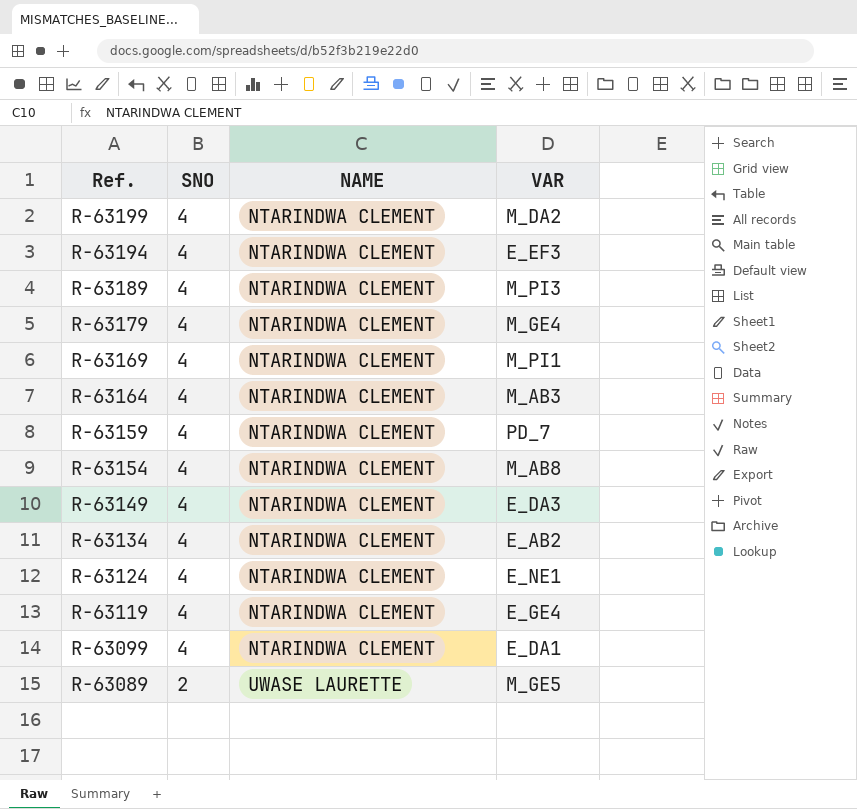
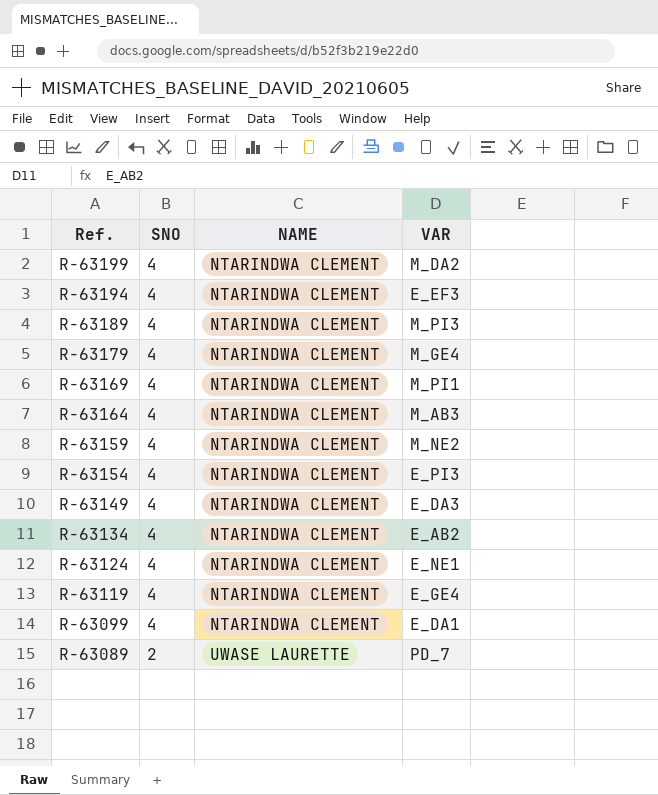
R-63159 | VAR: PD_7 -> M_NE2
R-63154 | VAR: M_AB8 -> E_PI3
R-63089 | VAR: M_GE5 -> PD_7

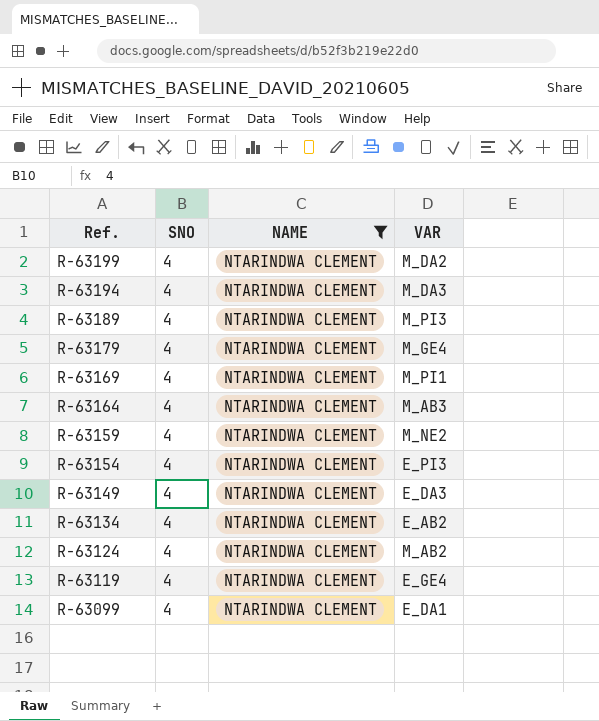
filter: none -> NAME = NTARINDWA CLEMENT
R-63194 | VAR: E_EF3 -> M_DA3
R-63124 | VAR: E_NE1 -> M_AB2

